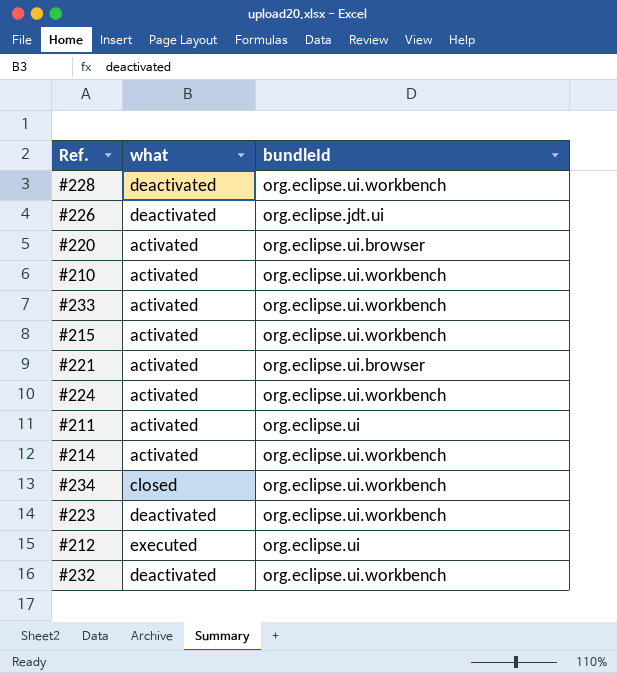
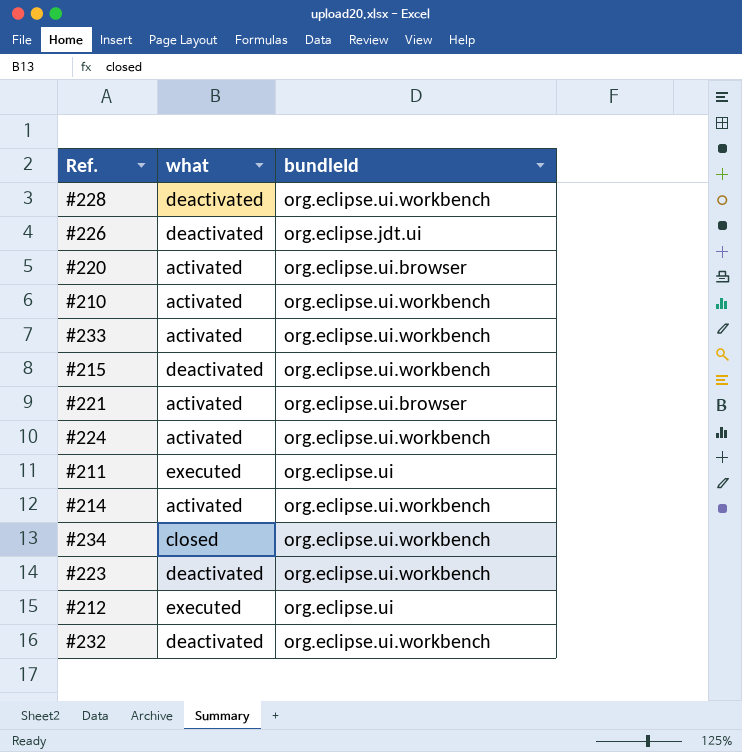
#215 | what: activated -> deactivated
#211 | what: activated -> executed

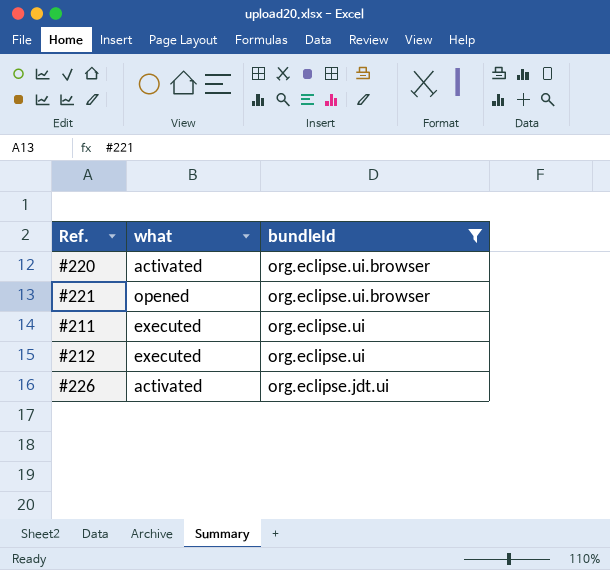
filter: none -> bundleId != org.eclipse.ui.workbench
row order: none -> bundleId descending
#221 | what: activated -> opened
#226 | what: deactivated -> activated

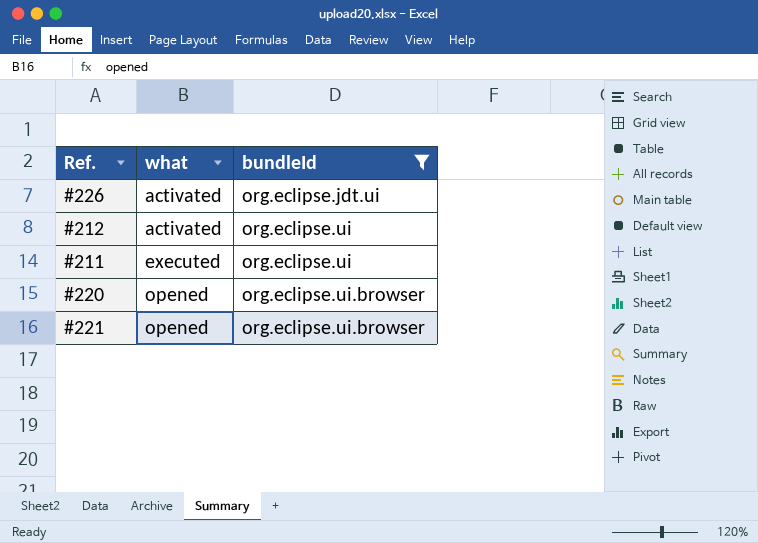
row order: bundleId descending -> what ascending
#212 | what: executed -> activated
#220 | what: activated -> opened

